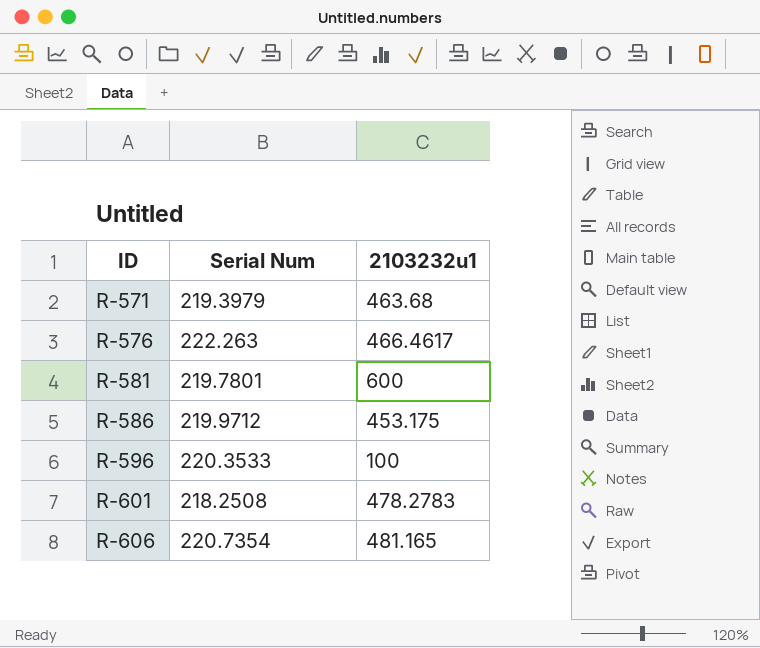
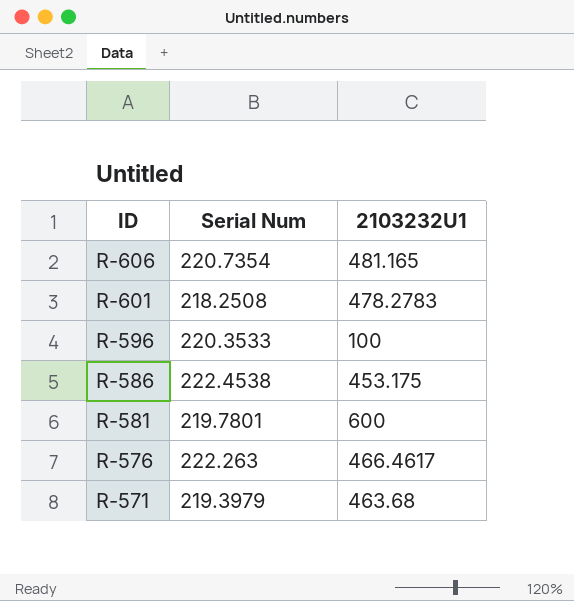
row order: ID ascending -> ID descending
column name: 2103232u1 -> 2103232U1
R-586 | Serial Num: 219.9712 -> 222.4538

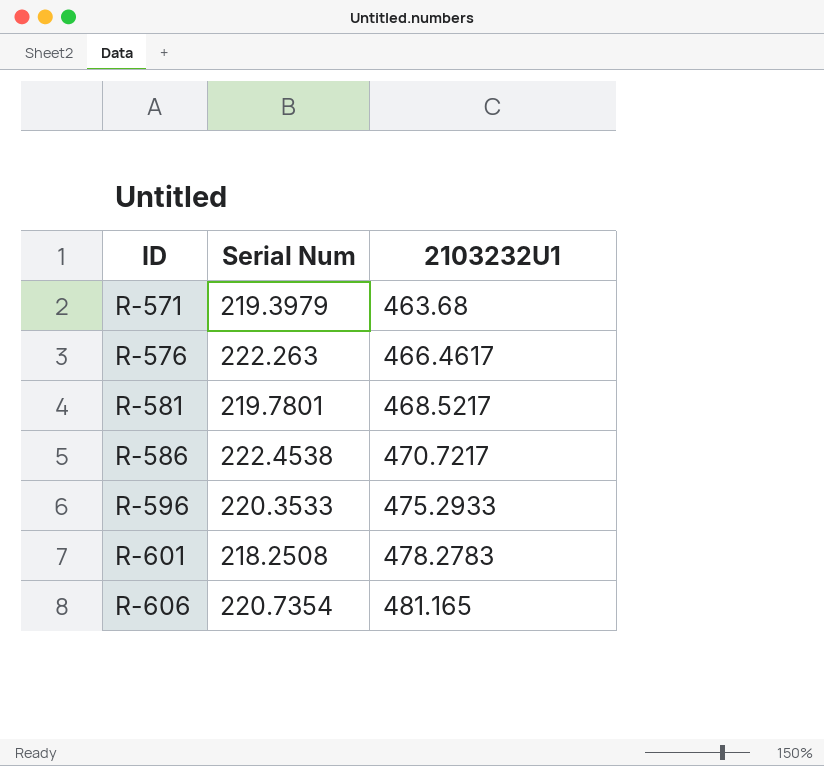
row order: ID descending -> ID ascending
R-581 | 2103232U1: 600 -> 468.5217
R-586 | 2103232U1: 453.175 -> 470.7217
R-596 | 2103232U1: 100 -> 475.2933

